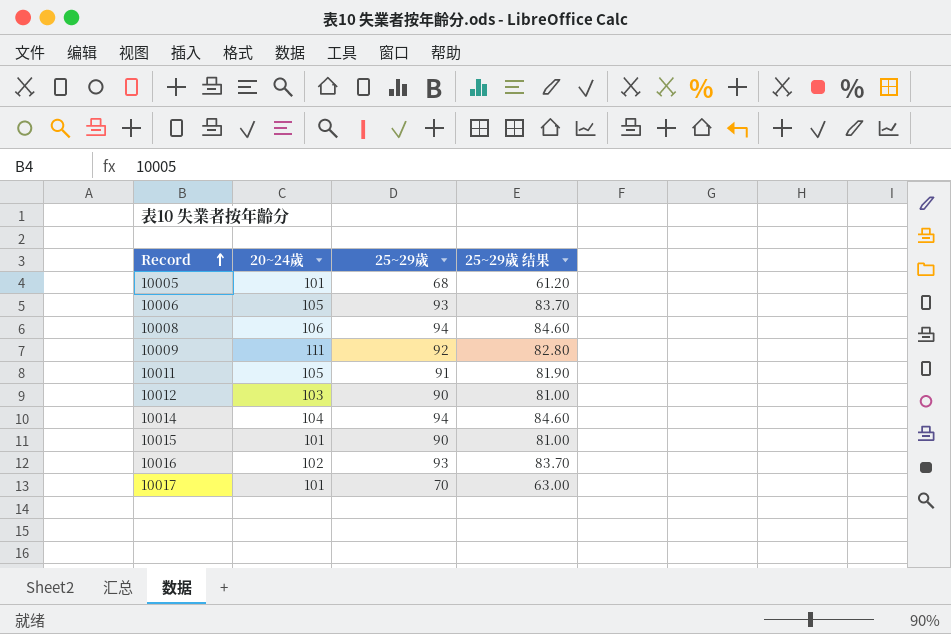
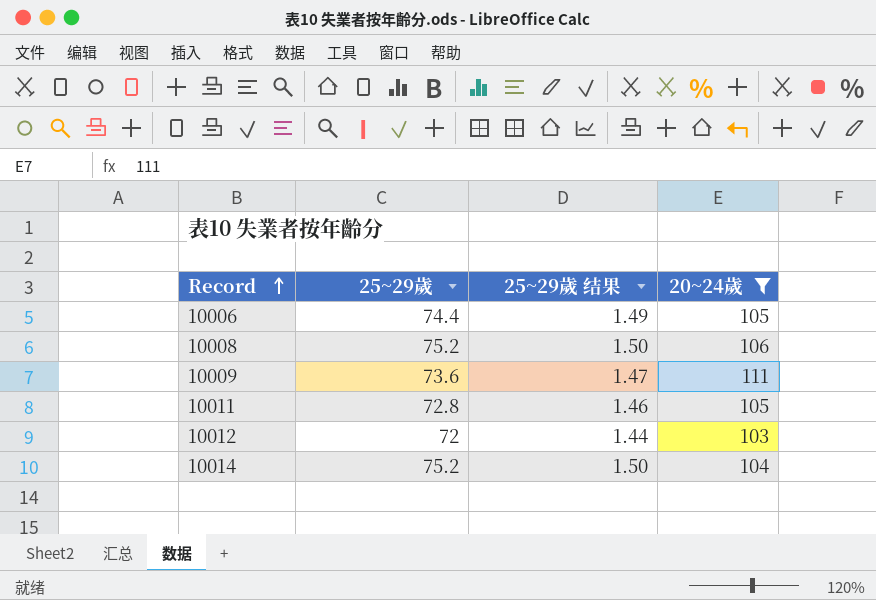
filter: none -> 20~24歲 >= 103
column 25~29歲 结果 | formula: [25~29歲] * 0.9 -> [25~29歲] * 0.02
column 20~24歲 | position: 2 -> 4
10006 | 25~29歲: 93 -> 74.4
10008 | 25~29歲: 94 -> 75.2
10009 | 25~29歲: 92 -> 73.6
10011 | 25~29歲: 91 -> 72.8
10012 | 25~29歲: 90 -> 72
10014 | 25~29歲: 94 -> 75.2

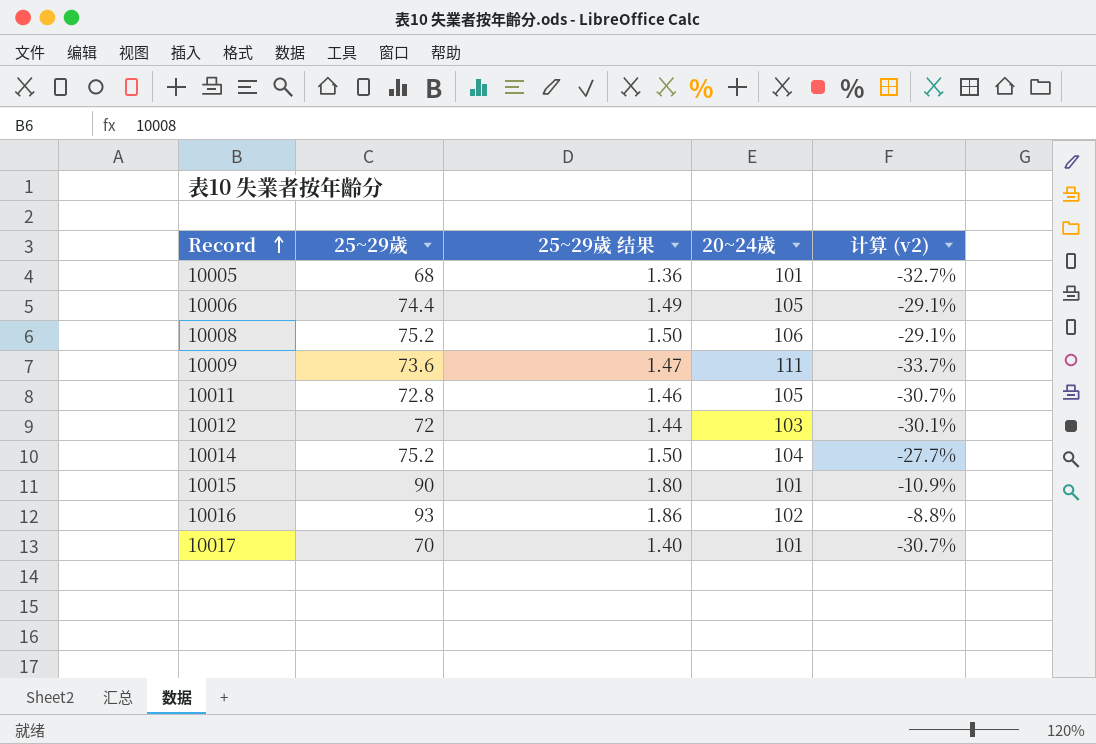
filter: 20~24歲 >= 103 -> none
column 计算 (v2) | formula: none -> ([25~29歲] - [20~24歲]) / [20~24歲]

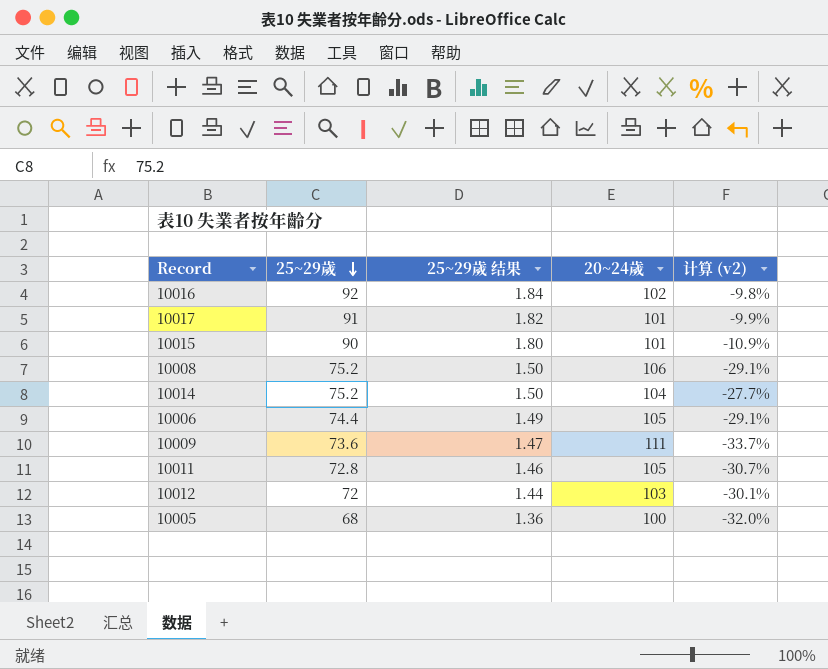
row order: Record ascending -> 25~29歲 descending
10016 | 25~29歲: 93 -> 92
10016 | 25~29歲 结果: 1.86 -> 1.84
10016 | 计算 (v2): -8.8% -> -9.8%
10017 | 25~29歲: 70 -> 91
10017 | 25~29歲 结果: 1.40 -> 1.82
10017 | 计算 (v2): -30.7% -> -9.9%
10005 | 20~24歲: 101 -> 100
10005 | 计算 (v2): -32.7% -> -32.0%

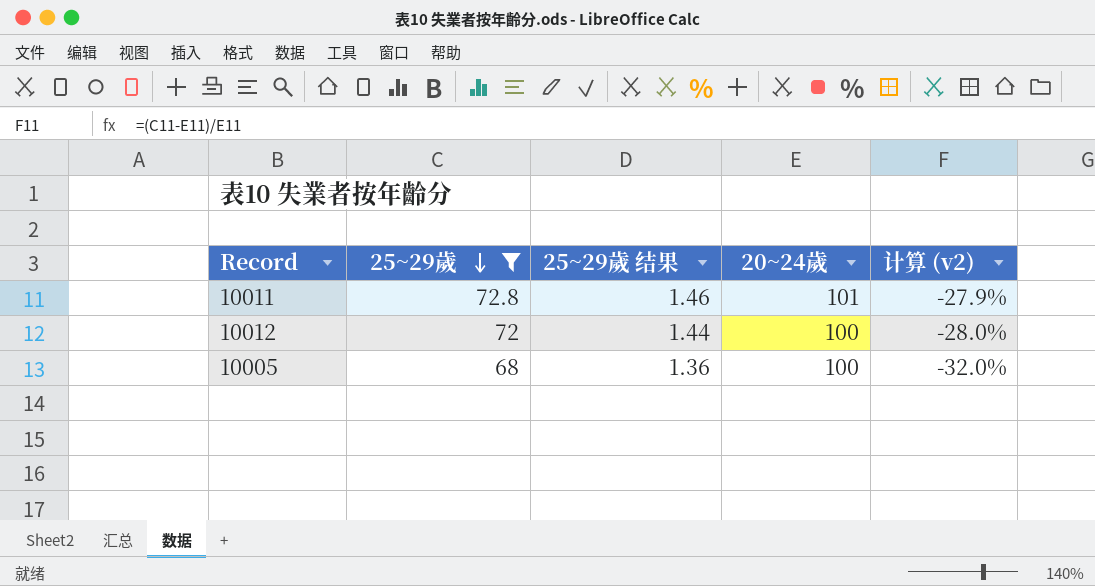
filter: none -> 25~29歲 <= 72.8
10011 | 20~24歲: 105 -> 101
10011 | 计算 (v2): -30.7% -> -27.9%
10012 | 20~24歲: 103 -> 100
10012 | 计算 (v2): -30.1% -> -28.0%

